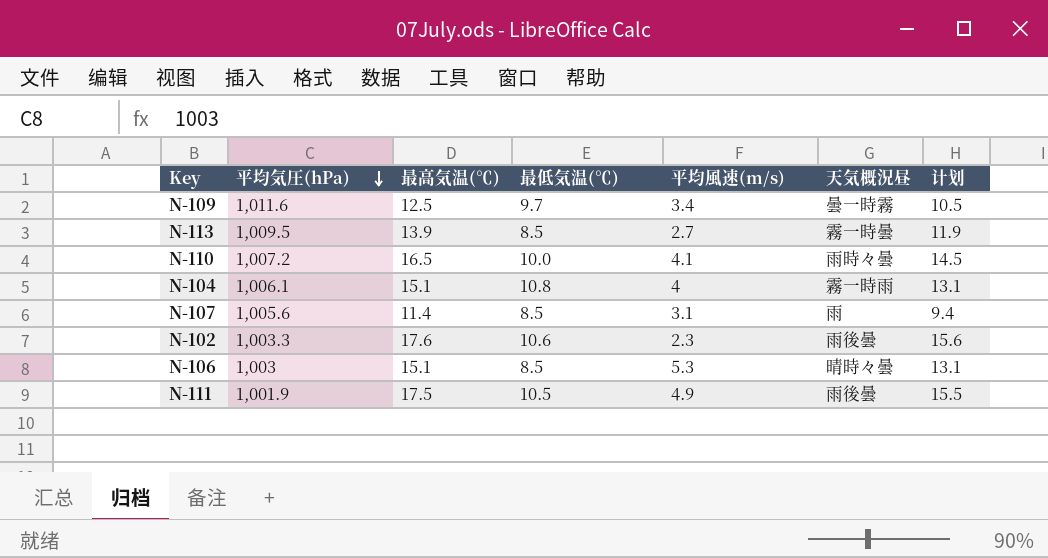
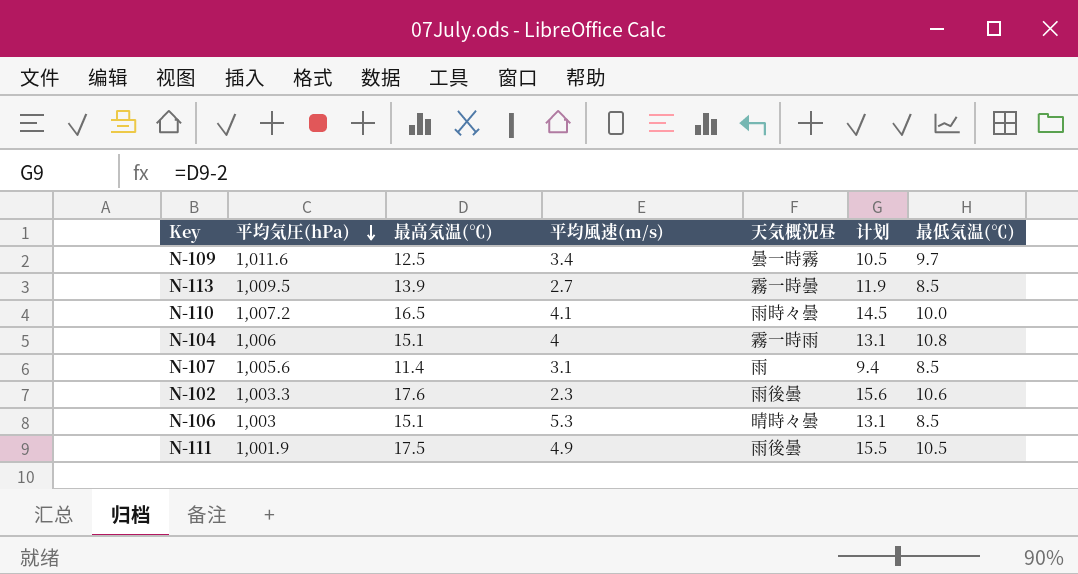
column 最低気温(℃) | position: 4 -> 7
N-104 | 平均気圧(hPa): 1,006.1 -> 1,006

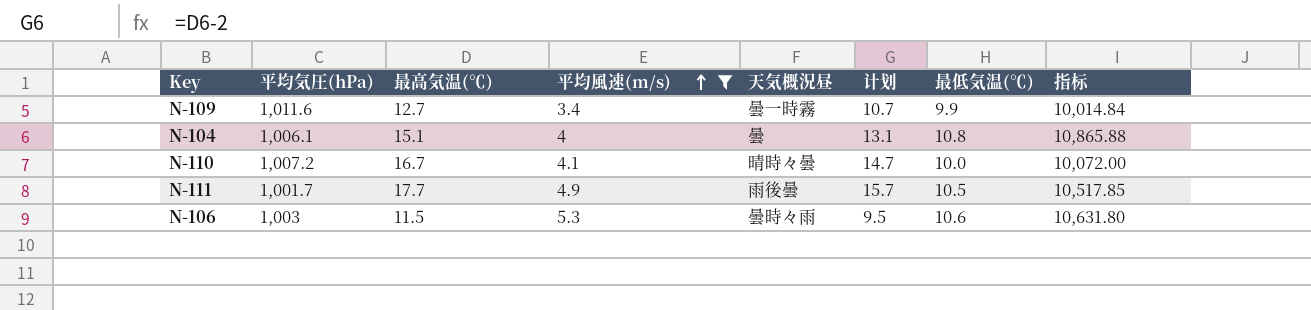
filter: none -> 平均風速(m/s) >= 3.4
row order: 平均気圧(hPa) descending -> 平均風速(m/s) ascending
column 指标 | formula: none -> [平均気圧(hPa)] * [最低気温(℃)]
N-109 | 最高気温(℃): 12.5 -> 12.7
N-109 | 计划: 10.5 -> 10.7
N-109 | 最低気温(℃): 9.7 -> 9.9
N-104 | 平均気圧(hPa): 1,006 -> 1,006.1
N-104 | 天気概況昼: 霧一時雨 -> 曇
N-110 | 最高気温(℃): 16.5 -> 16.7
N-110 | 天気概況昼: 雨時々曇 -> 晴時々曇
N-110 | 计划: 14.5 -> 14.7
N-111 | 平均気圧(hPa): 1,001.9 -> 1,001.7
N-111 | 最高気温(℃): 17.5 -> 17.7
N-111 | 计划: 15.5 -> 15.7
N-106 | 最高気温(℃): 15.1 -> 11.5
N-106 | 天気概況昼: 晴時々曇 -> 曇時々雨
N-106 | 计划: 13.1 -> 9.5
N-106 | 最低気温(℃): 8.5 -> 10.6

